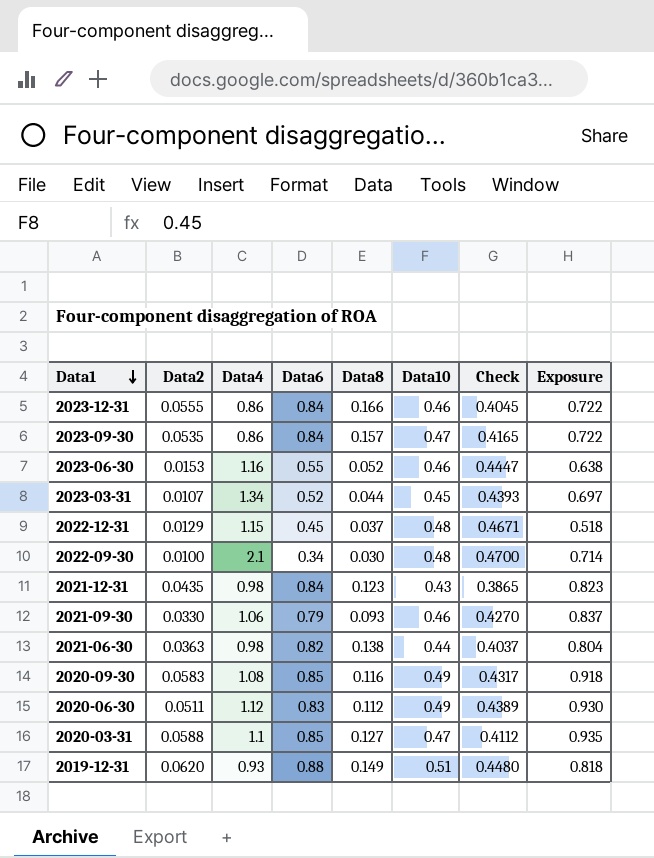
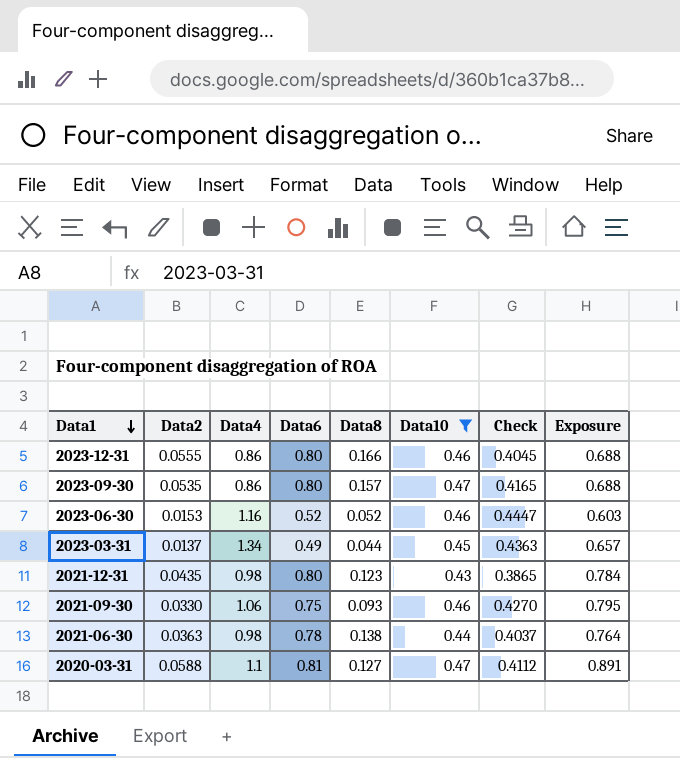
filter: none -> Data10 <= 0.47
2023-12-31 | Data6: 0.84 -> 0.80
2023-12-31 | Exposure: 0.722 -> 0.688
2023-09-30 | Data6: 0.84 -> 0.80
2023-09-30 | Exposure: 0.722 -> 0.688
2023-06-30 | Data6: 0.55 -> 0.52
2023-06-30 | Exposure: 0.638 -> 0.603
2023-03-31 | Data2: 0.0107 -> 0.0137
2023-03-31 | Data6: 0.52 -> 0.49
2023-03-31 | Check: 0.4393 -> 0.4363
2023-03-31 | Exposure: 0.697 -> 0.657
2021-12-31 | Data6: 0.84 -> 0.80
2021-12-31 | Exposure: 0.823 -> 0.784
2021-09-30 | Data6: 0.79 -> 0.75
2021-09-30 | Exposure: 0.837 -> 0.795
2021-06-30 | Data6: 0.82 -> 0.78
2021-06-30 | Exposure: 0.804 -> 0.764
2020-03-31 | Data6: 0.85 -> 0.81
2020-03-31 | Exposure: 0.935 -> 0.891

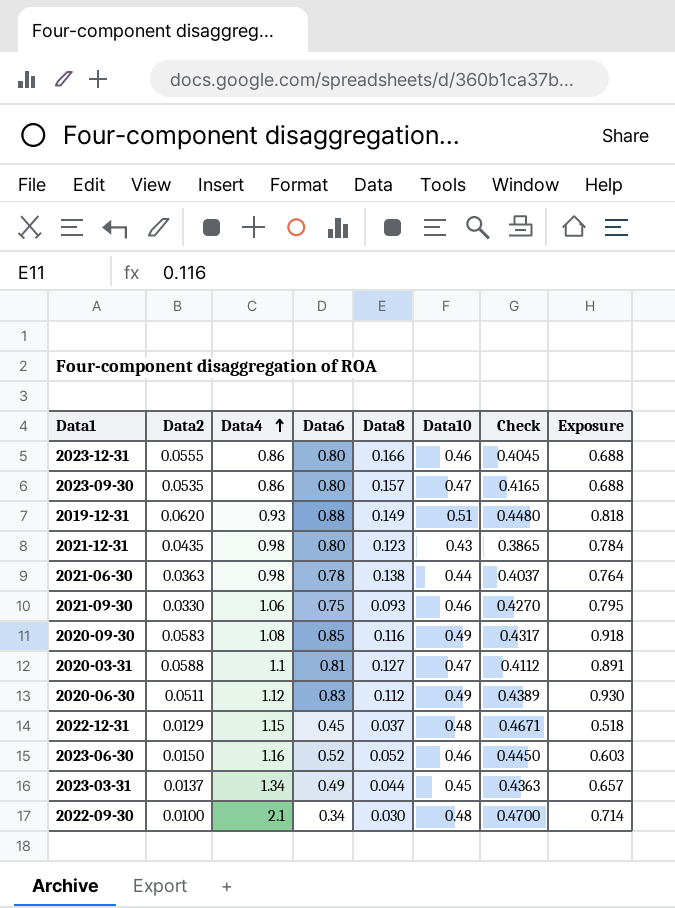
filter: Data10 <= 0.47 -> none
row order: Data1 descending -> Data4 ascending
2023-06-30 | Data2: 0.0153 -> 0.0150
2023-06-30 | Check: 0.4447 -> 0.4450

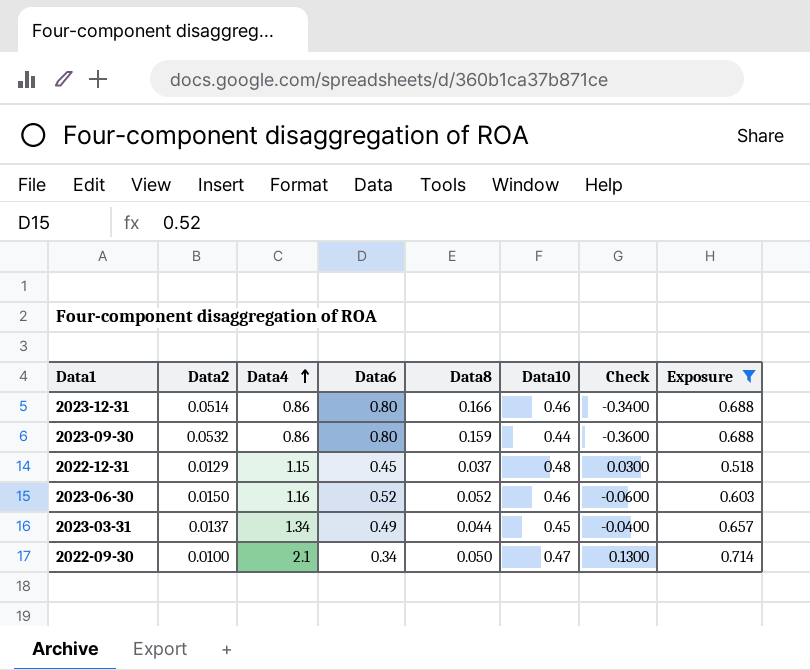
filter: none -> Exposure <= 0.714
column Check | formula: [Data10] - [Data2] -> [Data10] - [Data6]
2023-12-31 | Data2: 0.0555 -> 0.0514
2023-09-30 | Data2: 0.0535 -> 0.0532
2023-09-30 | Data8: 0.157 -> 0.159
2023-09-30 | Data10: 0.47 -> 0.44
2022-09-30 | Data8: 0.030 -> 0.050
2022-09-30 | Data10: 0.48 -> 0.47

